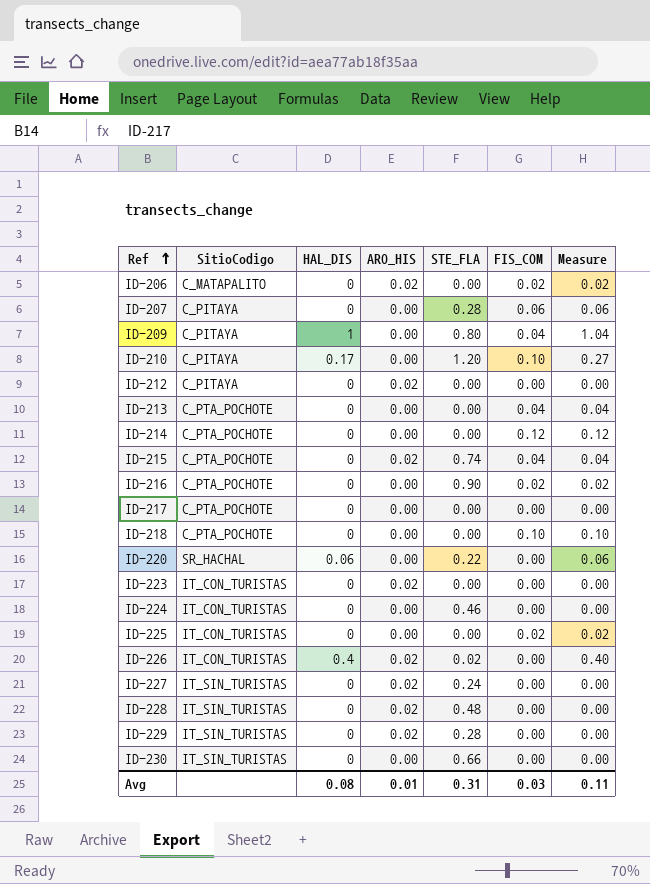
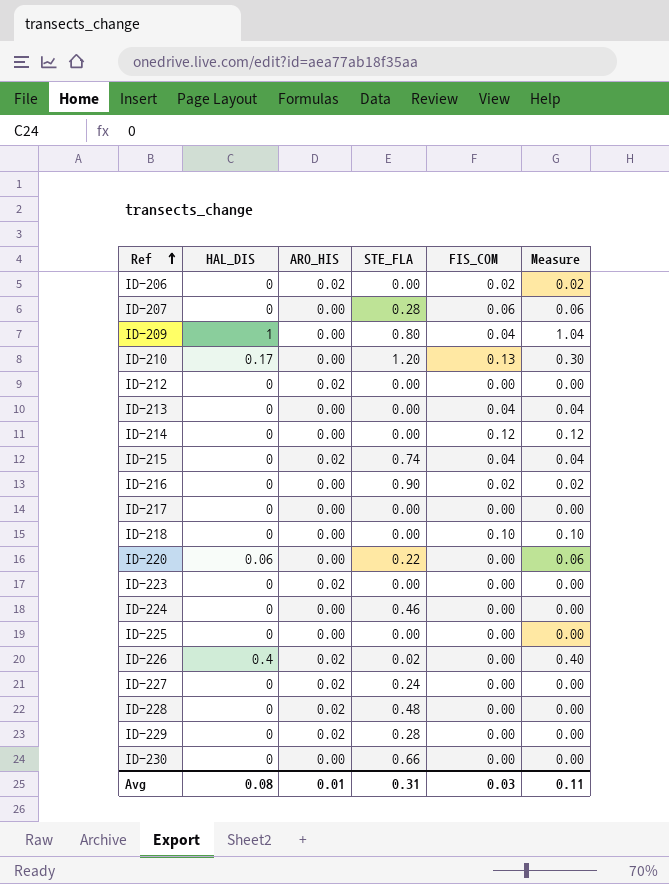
column SitioCodigo | position: 2 -> none
ID-210 | FIS_COM: 0.10 -> 0.13
ID-210 | Measure: 0.27 -> 0.30
ID-225 | FIS_COM: 0.02 -> 0.00
ID-225 | Measure: 0.02 -> 0.00

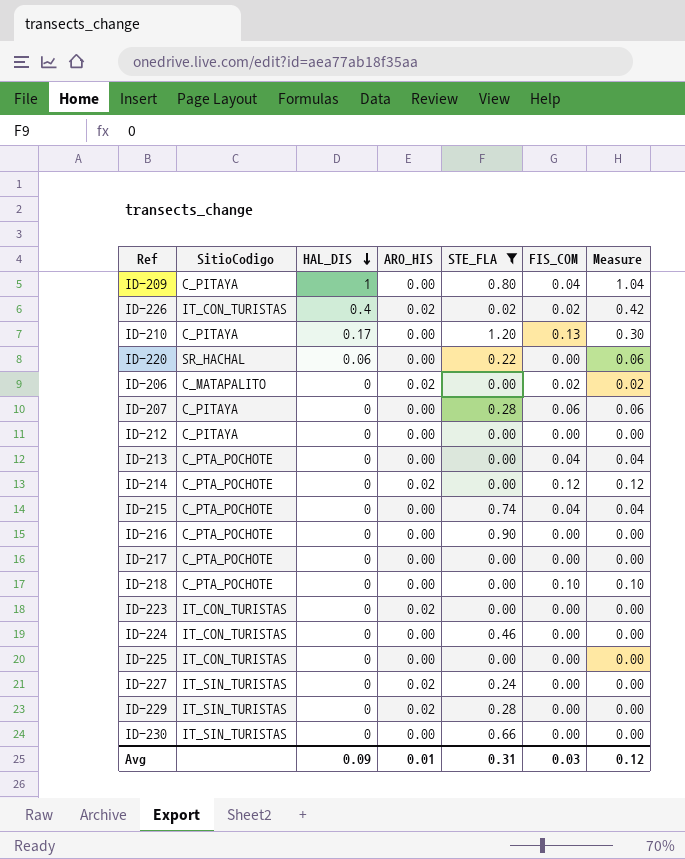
filter: none -> STE_FLA != 0.48
row order: Ref ascending -> HAL_DIS descending
column SitioCodigo | position: none -> 2
ID-226 | FIS_COM: 0.00 -> 0.02
ID-226 | Measure: 0.40 -> 0.42
ID-212 | ARO_HIS: 0.02 -> 0.00
ID-214 | ARO_HIS: 0.00 -> 0.02
ID-215 | ARO_HIS: 0.02 -> 0.00
ID-216 | FIS_COM: 0.02 -> 0.00
ID-216 | Measure: 0.02 -> 0.00
Avg | HAL_DIS: 0.08 -> 0.09
Avg | Measure: 0.11 -> 0.12

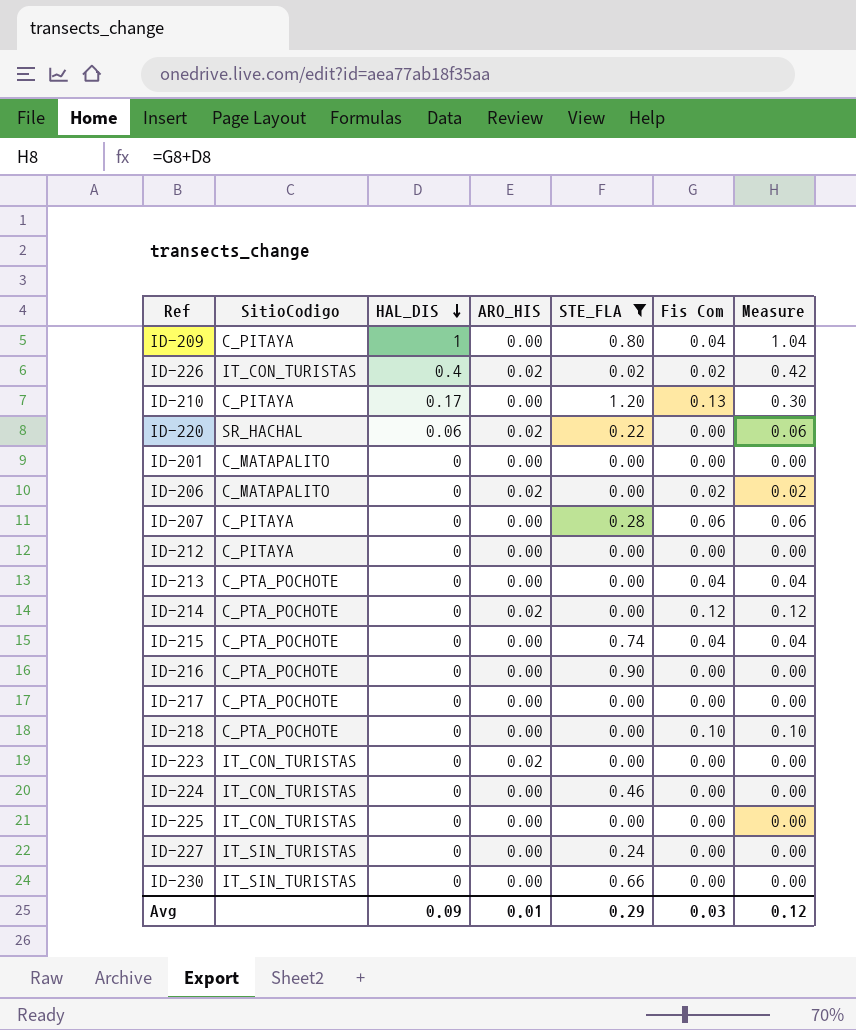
column name: FIS_COM -> Fis Com
row ID-229: IT_SIN_TURISTAS | 0 | 0.02 | 0.28 | 0.00 | 0.00 -> none
ID-220 | ARO_HIS: 0.00 -> 0.02
row ID-201: none -> C_MATAPALITO | 0 | 0.00 | 0.00 | 0.00 | 0.00
ID-227 | ARO_HIS: 0.02 -> 0.00
Avg | STE_FLA: 0.31 -> 0.29

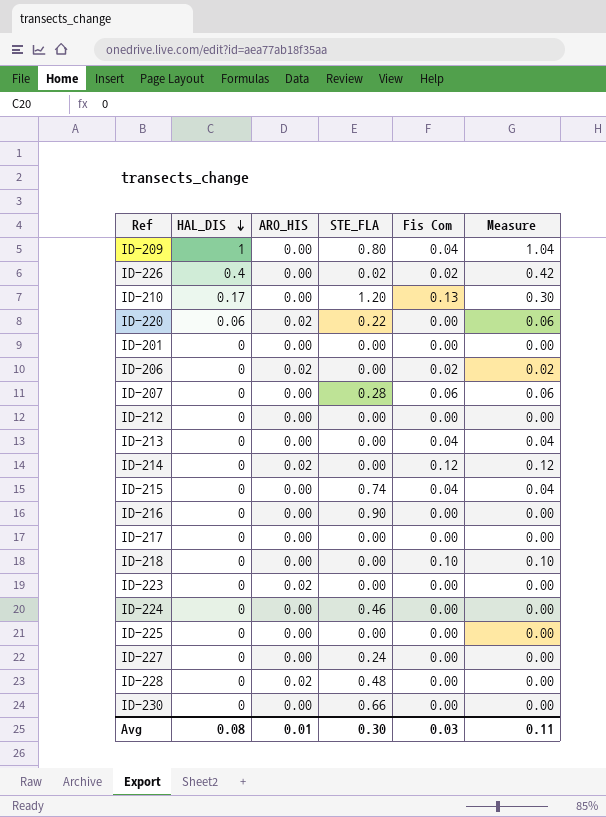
filter: STE_FLA != 0.48 -> none
column SitioCodigo | position: 2 -> none
ID-226 | ARO_HIS: 0.02 -> 0.00
Avg | HAL_DIS: 0.09 -> 0.08
Avg | STE_FLA: 0.29 -> 0.30
Avg | Measure: 0.12 -> 0.11

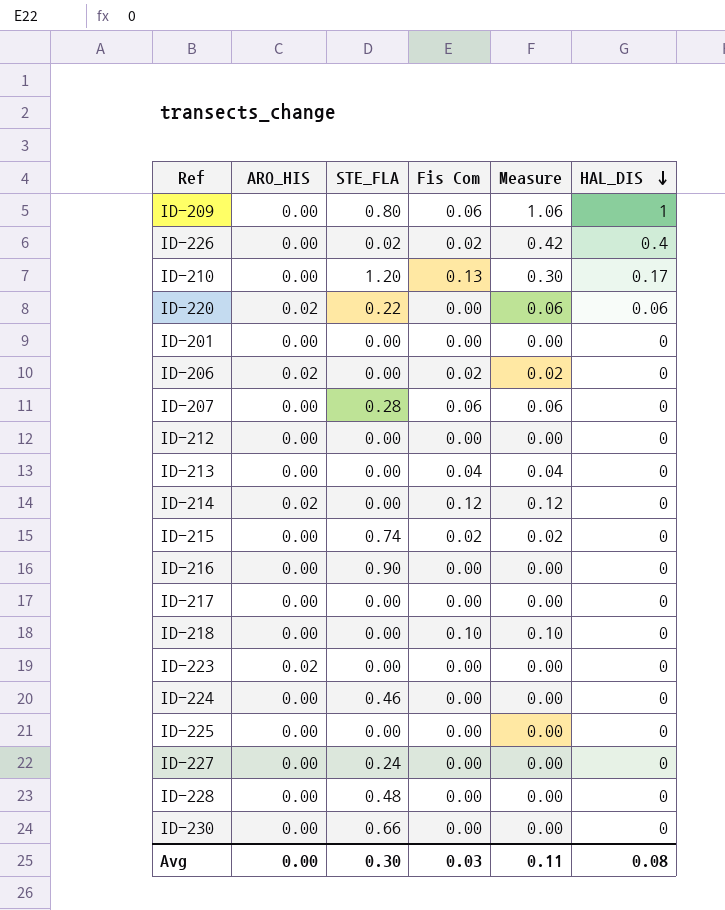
column HAL_DIS | position: 2 -> 6
ID-209 | Fis Com: 0.04 -> 0.06
ID-209 | Measure: 1.04 -> 1.06
ID-215 | Fis Com: 0.04 -> 0.02
ID-215 | Measure: 0.04 -> 0.02
ID-228 | ARO_HIS: 0.02 -> 0.00
Avg | ARO_HIS: 0.01 -> 0.00

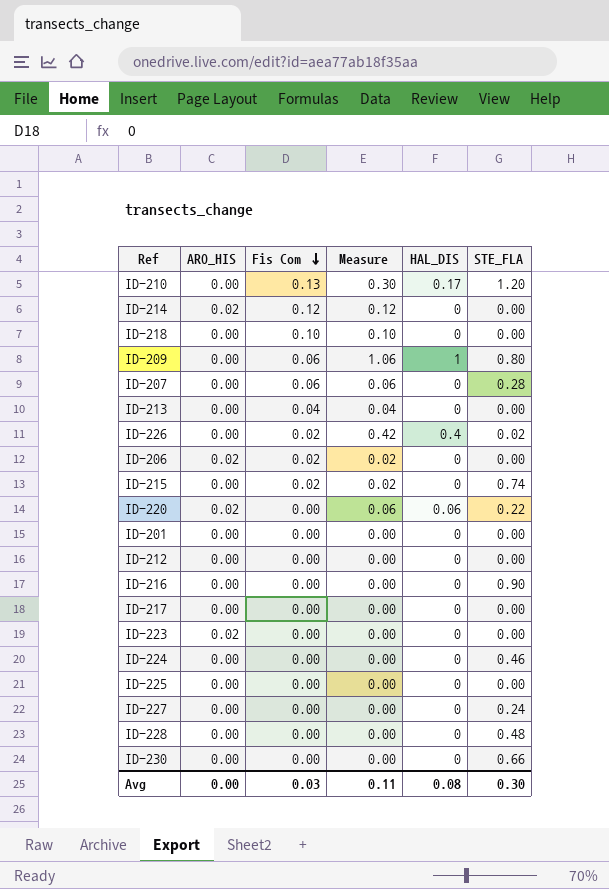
row order: HAL_DIS descending -> Fis Com descending
column STE_FLA | position: 3 -> 6

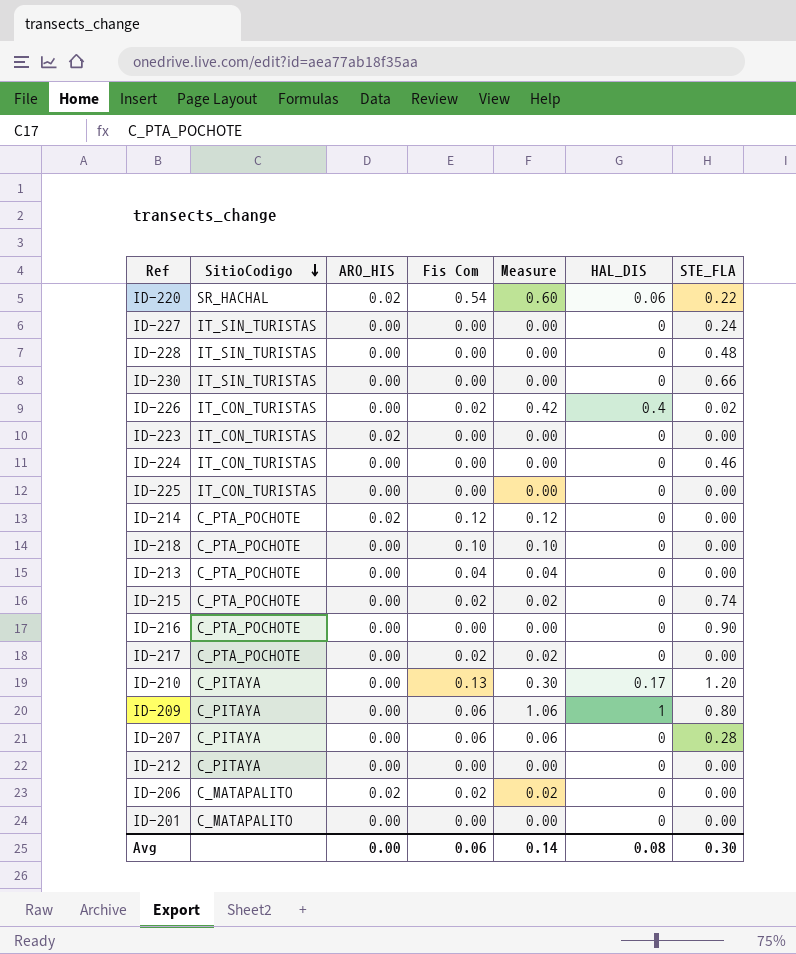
row order: Fis Com descending -> SitioCodigo descending
column SitioCodigo | position: none -> 2
ID-220 | Fis Com: 0.00 -> 0.54
ID-220 | Measure: 0.06 -> 0.60
ID-217 | Fis Com: 0.00 -> 0.02
ID-217 | Measure: 0.00 -> 0.02
Avg | Fis Com: 0.03 -> 0.06
Avg | Measure: 0.11 -> 0.14

